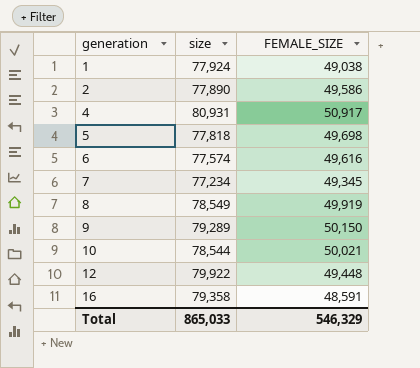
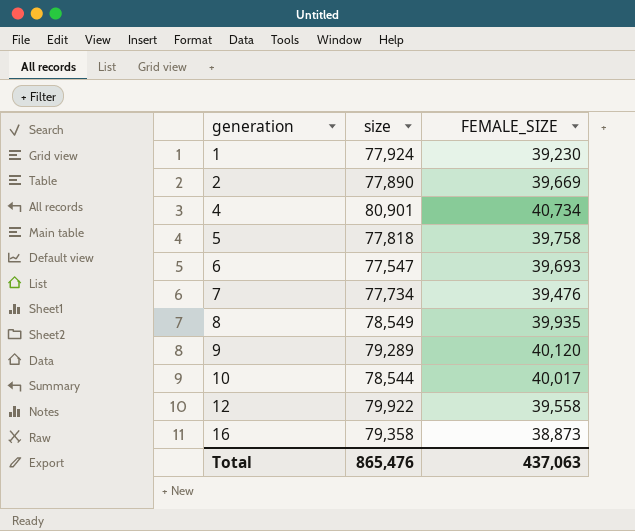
1 | FEMALE_SIZE: 49,038 -> 39,230
2 | FEMALE_SIZE: 49,586 -> 39,669
4 | size: 80,931 -> 80,901
4 | FEMALE_SIZE: 50,917 -> 40,734
5 | FEMALE_SIZE: 49,698 -> 39,758
6 | size: 77,574 -> 77,547
6 | FEMALE_SIZE: 49,616 -> 39,693
7 | size: 77,234 -> 77,734
7 | FEMALE_SIZE: 49,345 -> 39,476
8 | FEMALE_SIZE: 49,919 -> 39,935
9 | FEMALE_SIZE: 50,150 -> 40,120
10 | FEMALE_SIZE: 50,021 -> 40,017
12 | FEMALE_SIZE: 49,448 -> 39,558
16 | FEMALE_SIZE: 48,591 -> 38,873
Total | size: 865,033 -> 865,476
Total | FEMALE_SIZE: 546,329 -> 437,063

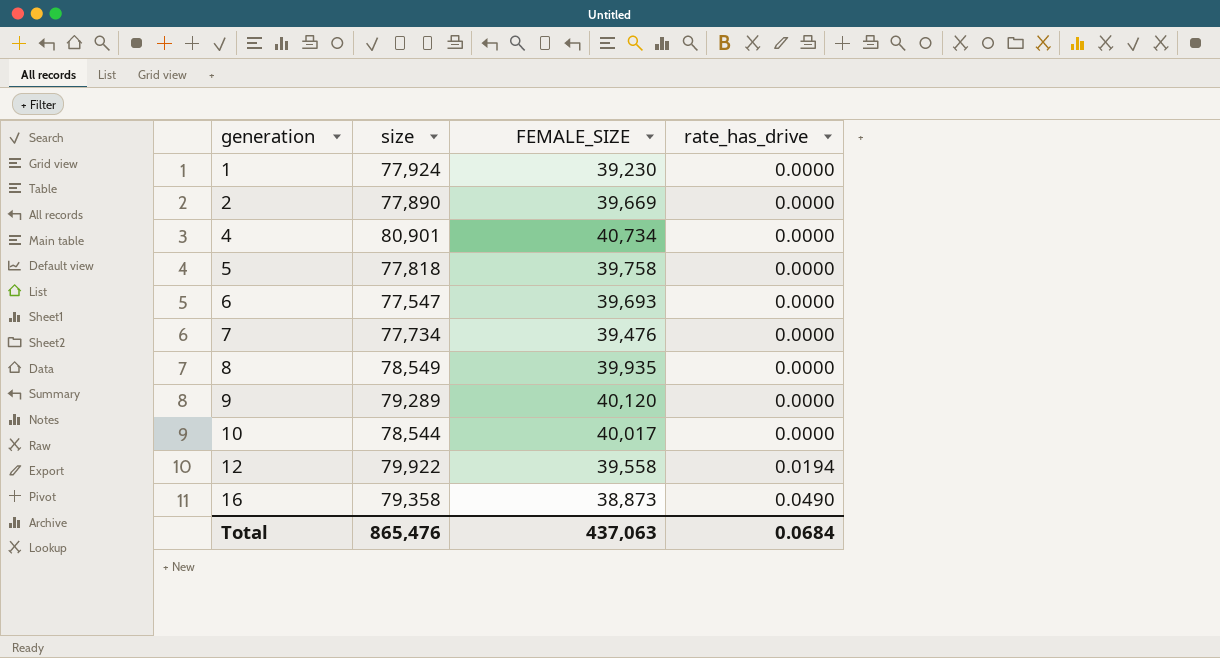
column rate_has_drive | position: none -> 4

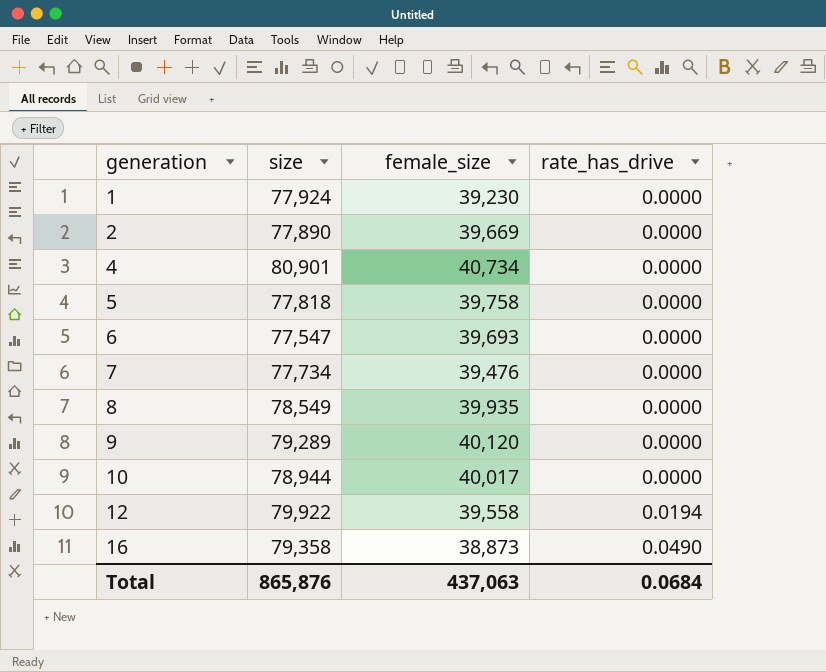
column name: FEMALE_SIZE -> female_size
10 | size: 78,544 -> 78,944
Total | size: 865,476 -> 865,876

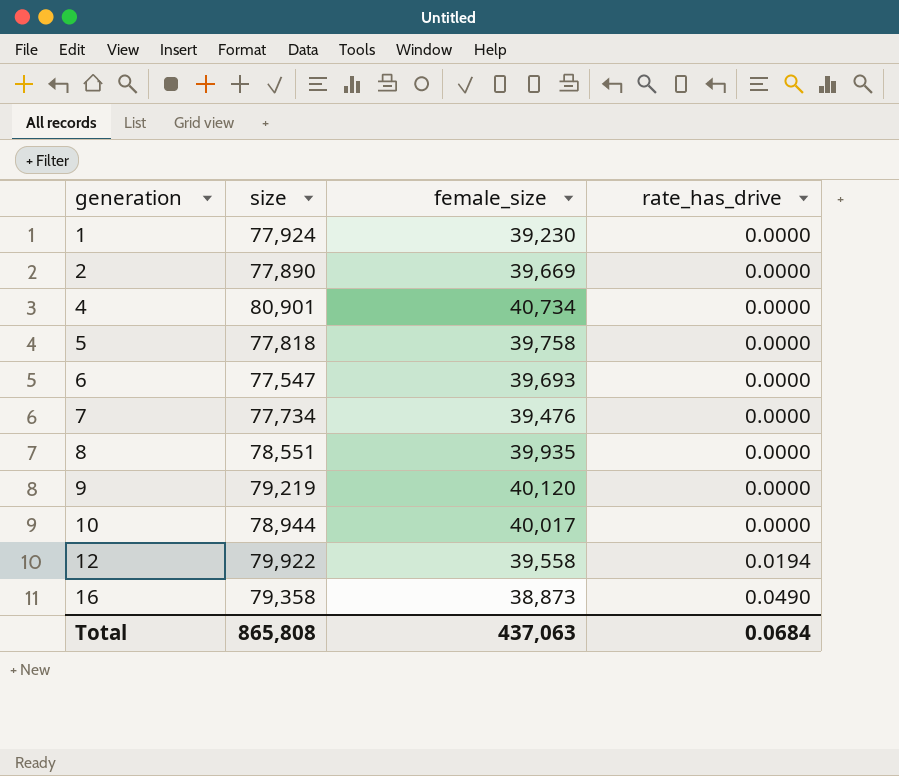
8 | size: 78,549 -> 78,551
9 | size: 79,289 -> 79,219
Total | size: 865,876 -> 865,808

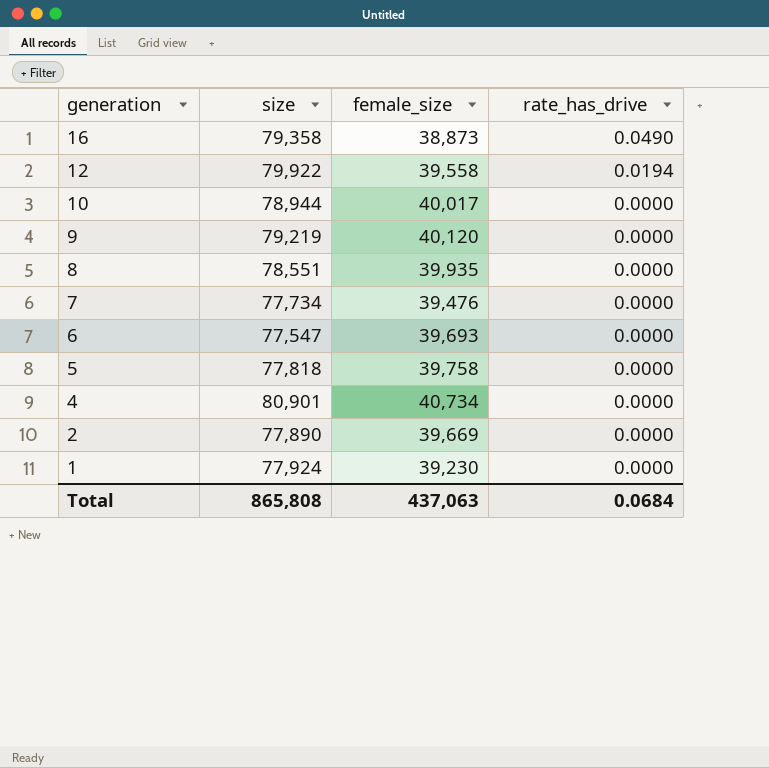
row order: generation ascending -> generation descending

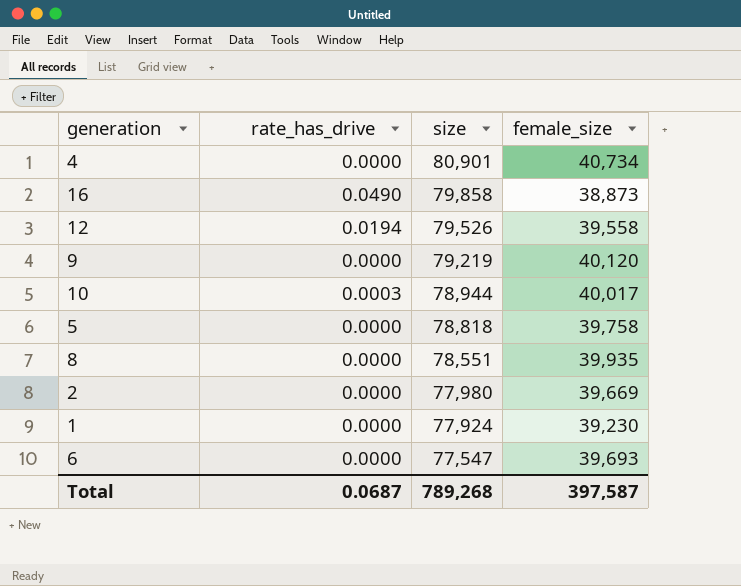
row order: generation descending -> size descending
column rate_has_drive | position: 4 -> 2
row 7: 77,734 | 39,476 | 0.0000 -> none
16 | size: 79,358 -> 79,858
12 | size: 79,922 -> 79,526
10 | rate_has_drive: 0.0000 -> 0.0003
5 | size: 77,818 -> 78,818
2 | size: 77,890 -> 77,980
Total | rate_has_drive: 0.0684 -> 0.0687
Total | size: 865,808 -> 789,268
Total | female_size: 437,063 -> 397,587

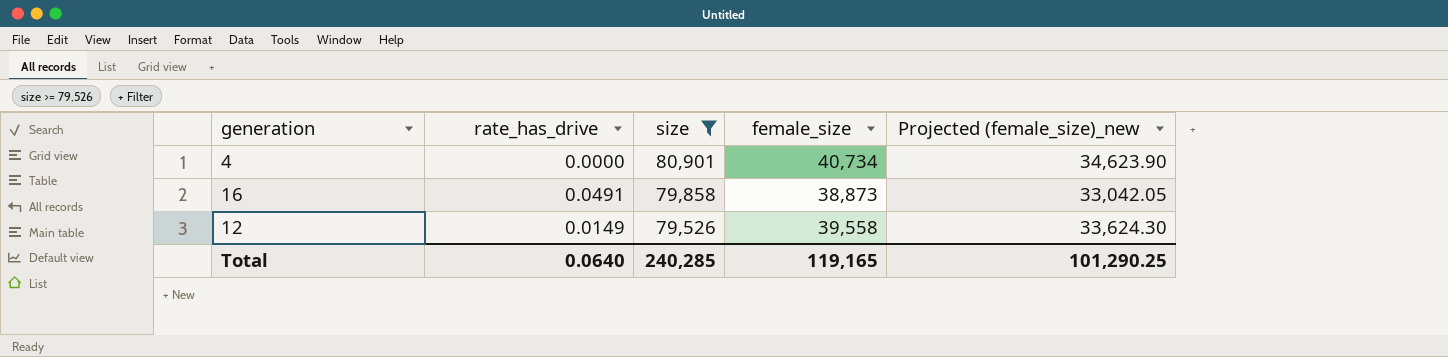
filter: none -> size >= 79,526
column Projected (female_size)_new | formula: none -> [female_size] * 0.85
16 | rate_has_drive: 0.0490 -> 0.0491
12 | rate_has_drive: 0.0194 -> 0.0149
Total | rate_has_drive: 0.0687 -> 0.0640
Total | size: 789,268 -> 240,285
Total | female_size: 397,587 -> 119,165

